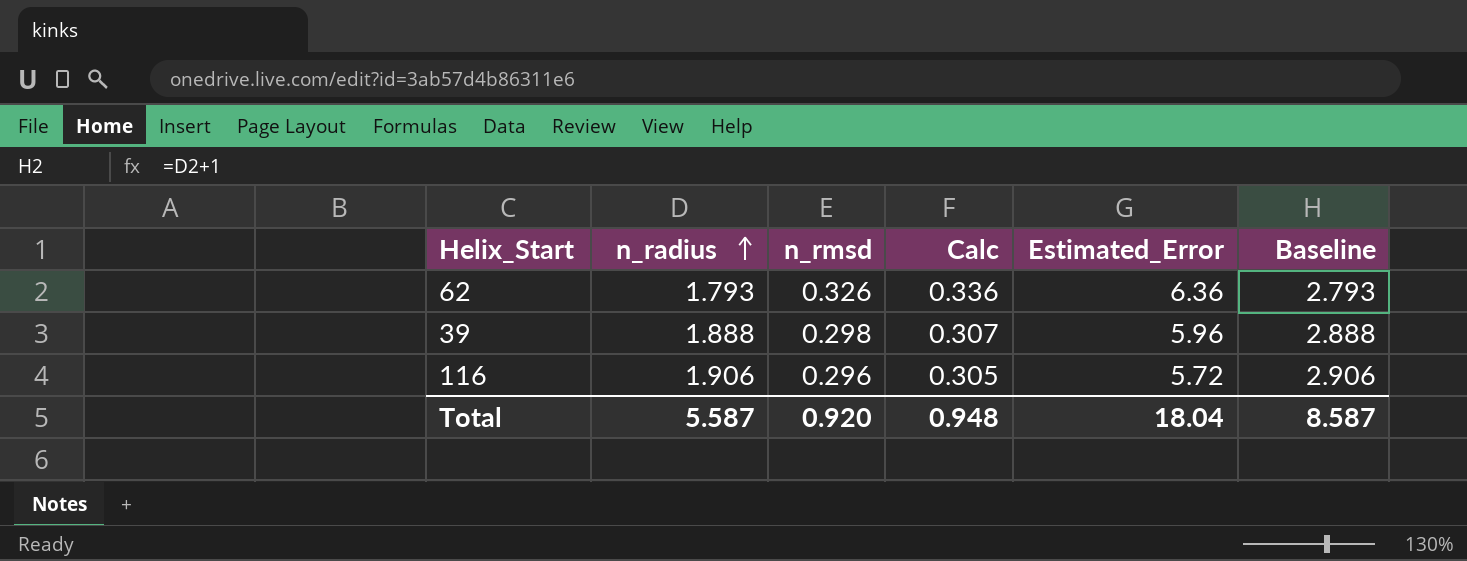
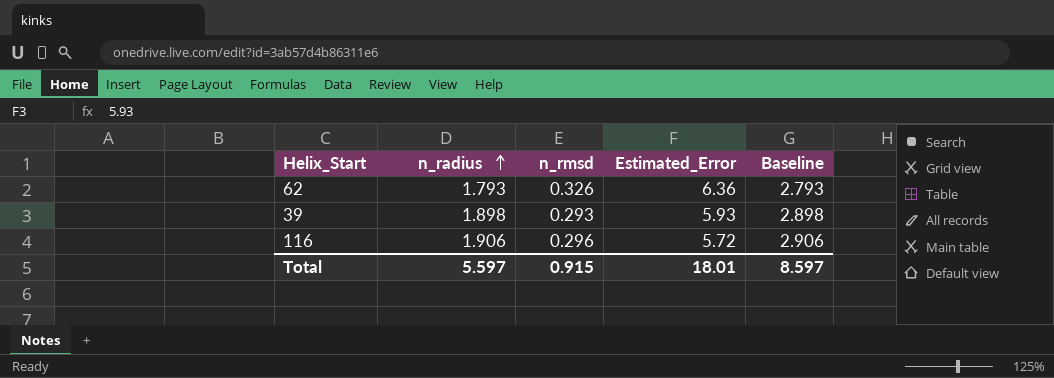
column Calc | formula: [n_rmsd] * 1.03 -> none
39 | n_radius: 1.888 -> 1.898
39 | n_rmsd: 0.298 -> 0.293
39 | Estimated_Error: 5.96 -> 5.93
39 | Baseline: 2.888 -> 2.898
Total | n_radius: 5.587 -> 5.597
Total | n_rmsd: 0.920 -> 0.915
Total | Estimated_Error: 18.04 -> 18.01
Total | Baseline: 8.587 -> 8.597

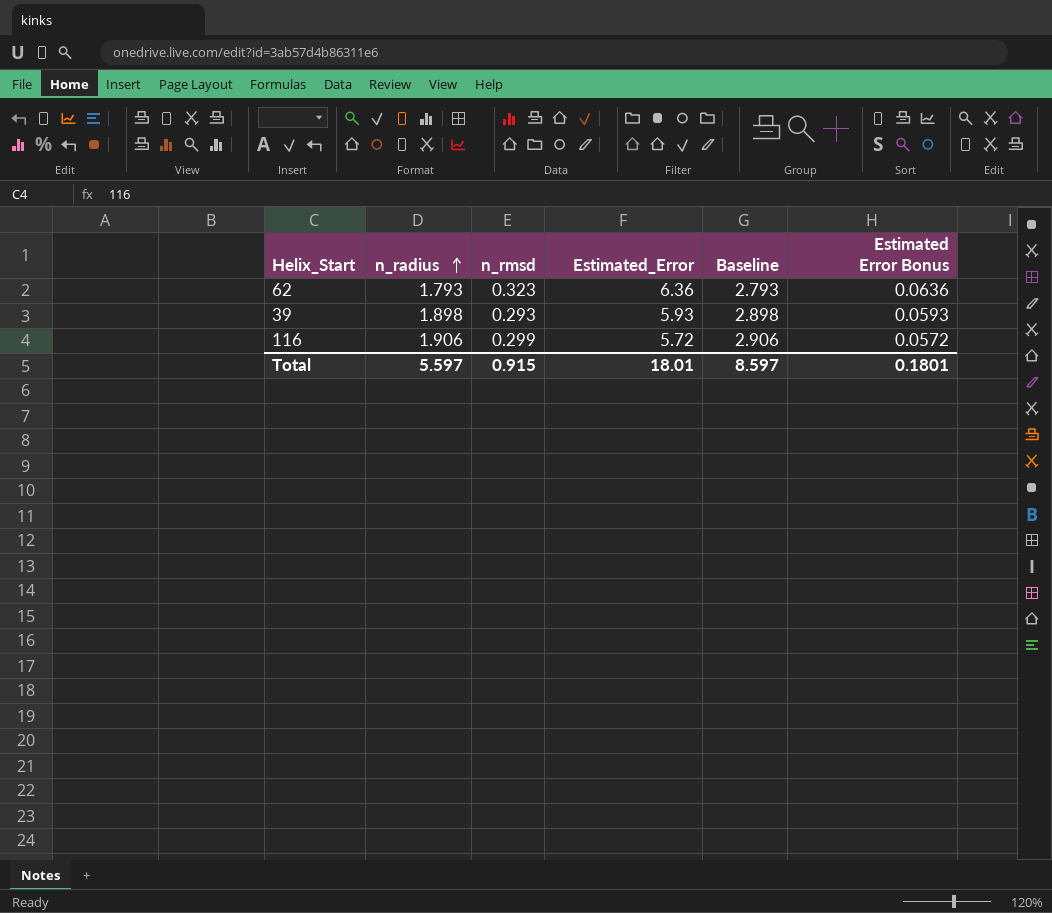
column Estimated Error Bonus | formula: none -> [Estimated_Error] * 0.01
62 | n_rmsd: 0.326 -> 0.323
116 | n_rmsd: 0.296 -> 0.299

